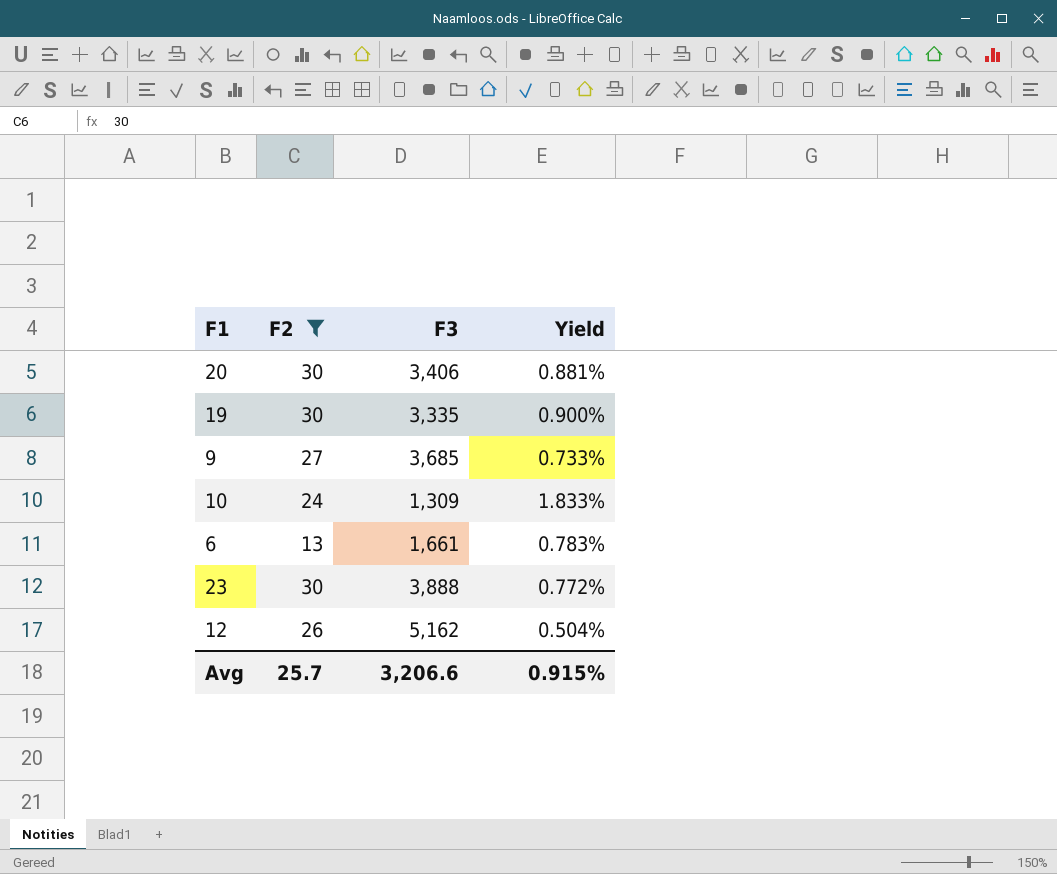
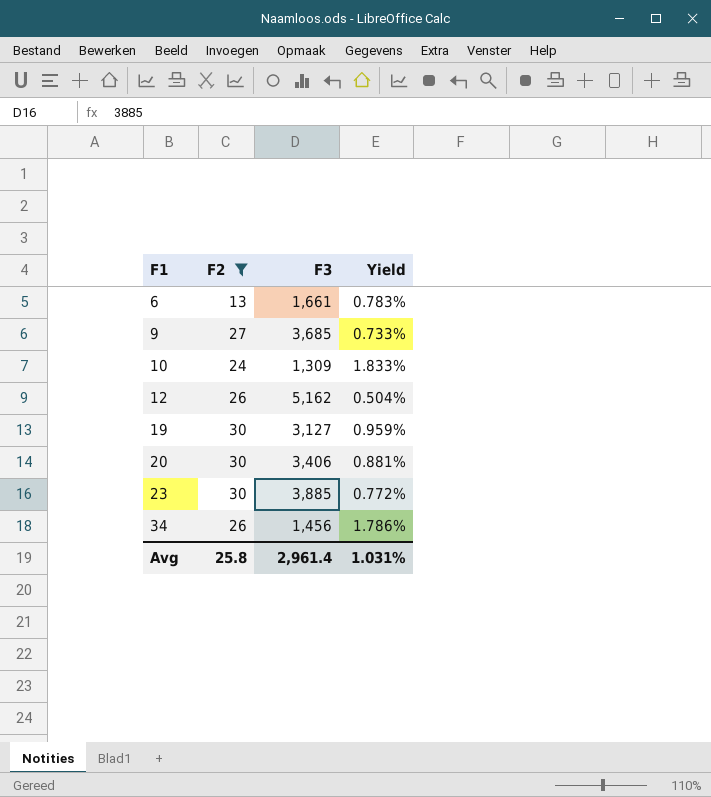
row order: none -> F1 ascending
19 | F3: 3,335 -> 3,127
19 | Yield: 0.900% -> 0.959%
23 | F3: 3,888 -> 3,885
row 34: none -> 26 | 1,456 | 1.786%
Avg | F2: 25.7 -> 25.8
Avg | F3: 3,206.6 -> 2,961.4
Avg | Yield: 0.915% -> 1.031%

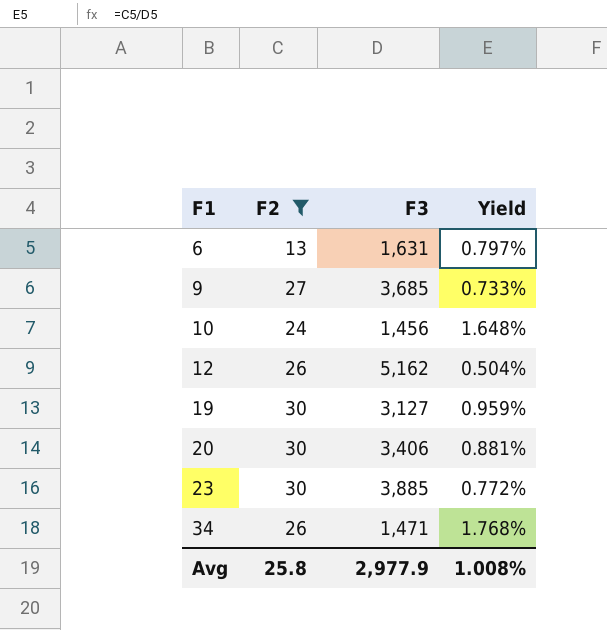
6 | F3: 1,661 -> 1,631
6 | Yield: 0.783% -> 0.797%
10 | F3: 1,309 -> 1,456
10 | Yield: 1.833% -> 1.648%
34 | F3: 1,456 -> 1,471
34 | Yield: 1.786% -> 1.768%
Avg | F3: 2,961.4 -> 2,977.9
Avg | Yield: 1.031% -> 1.008%

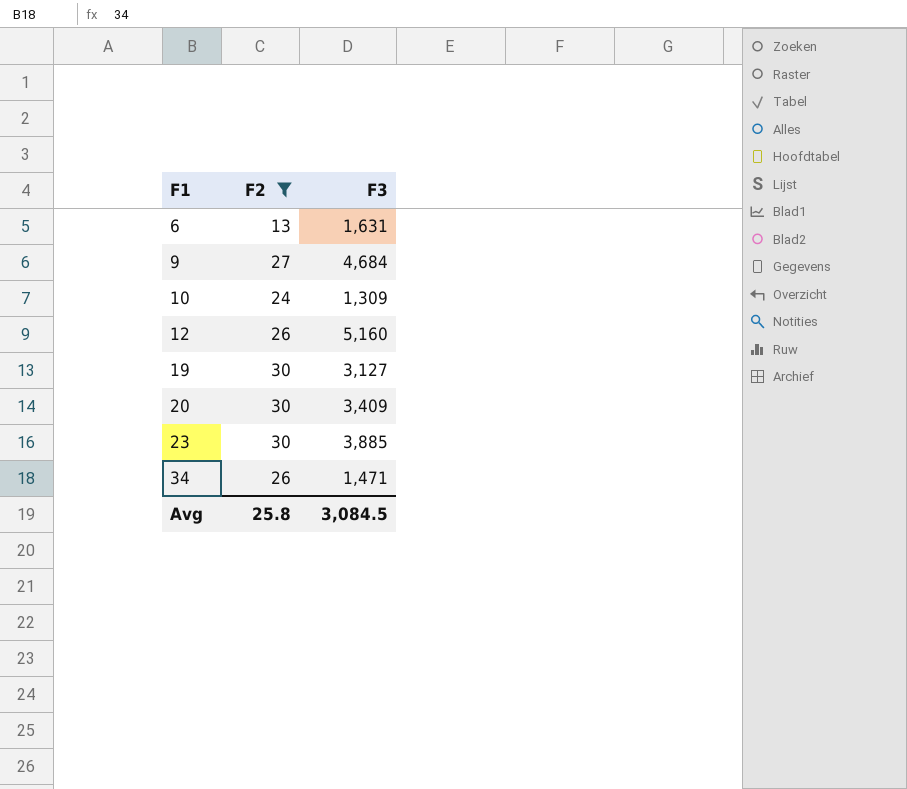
column Yield | formula: [F2] / [F3] -> none
9 | F3: 3,685 -> 4,684
10 | F3: 1,456 -> 1,309
12 | F3: 5,162 -> 5,160
20 | F3: 3,406 -> 3,409
Avg | F3: 2,977.9 -> 3,084.5

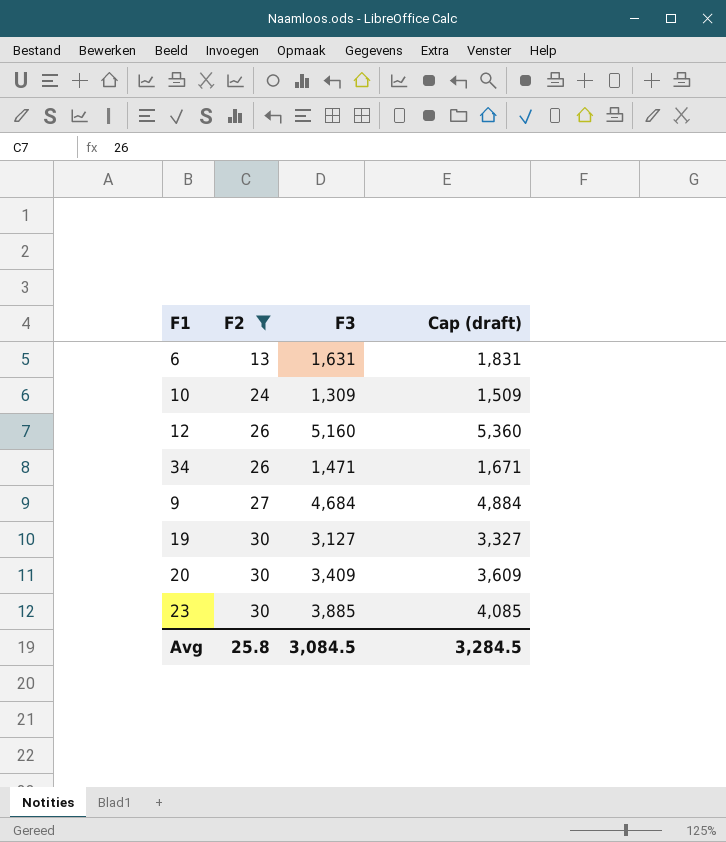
row order: F1 ascending -> F2 ascending
column Cap (draft) | formula: none -> [F3] + 200

